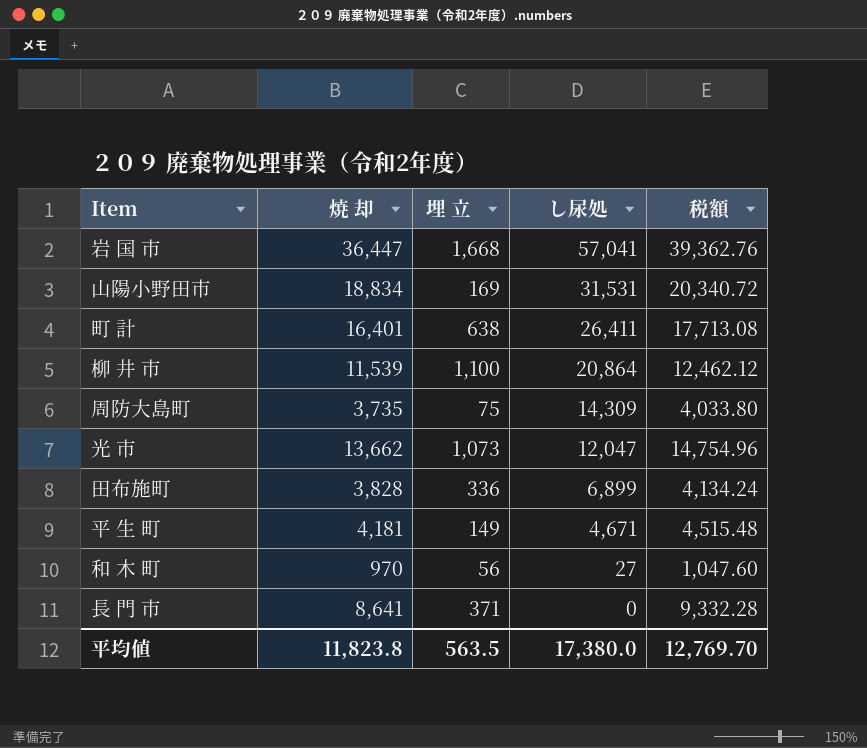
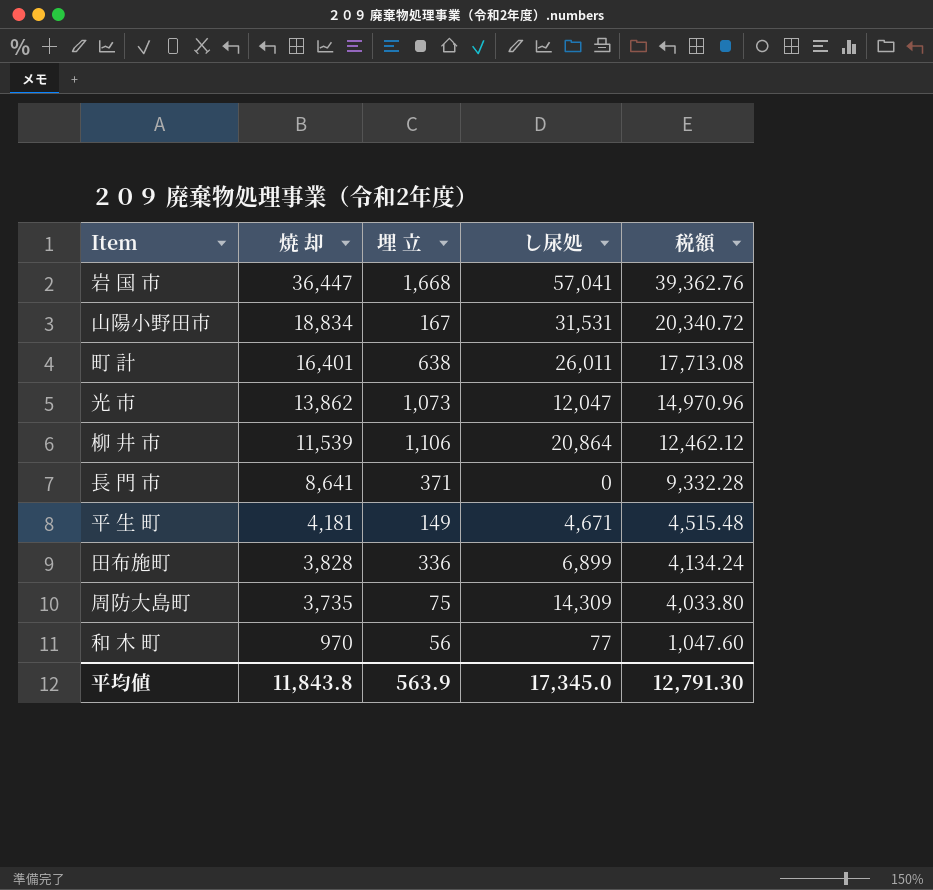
row order: し尿処 descending -> 焼 却 descending
山陽小野田市 | 埋 立: 169 -> 167
町 計 | し尿処: 26,411 -> 26,011
光 市 | 焼 却: 13,662 -> 13,862
光 市 | 税額: 14,754.96 -> 14,970.96
柳 井 市 | 埋 立: 1,100 -> 1,106
和 木 町 | し尿処: 27 -> 77
平均値 | 焼 却: 11,823.8 -> 11,843.8
平均値 | 埋 立: 563.5 -> 563.9
平均値 | し尿処: 17,380.0 -> 17,345.0
平均値 | 税額: 12,769.70 -> 12,791.30

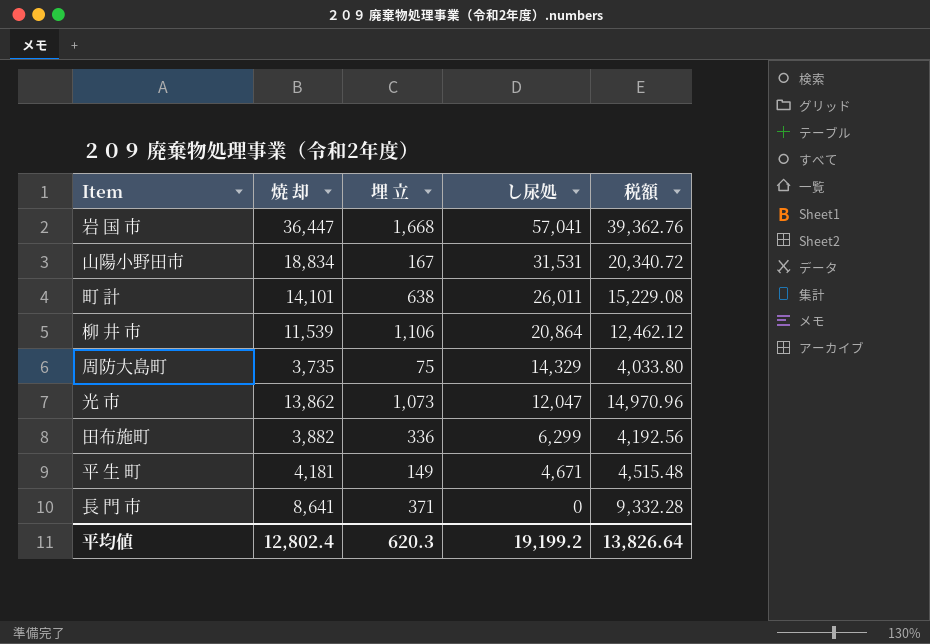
row order: 焼 却 descending -> し尿処 descending
row 和 木 町: 970 | 56 | 77 | 1,047.60 -> none
町 計 | 焼 却: 16,401 -> 14,101
町 計 | 税額: 17,713.08 -> 15,229.08
周防大島町 | し尿処: 14,309 -> 14,329
田布施町 | 焼 却: 3,828 -> 3,882
田布施町 | し尿処: 6,899 -> 6,299
田布施町 | 税額: 4,134.24 -> 4,192.56
平均値 | 焼 却: 11,843.8 -> 12,802.4
平均値 | 埋 立: 563.9 -> 620.3
平均値 | し尿処: 17,345.0 -> 19,199.2
平均値 | 税額: 12,791.30 -> 13,826.64

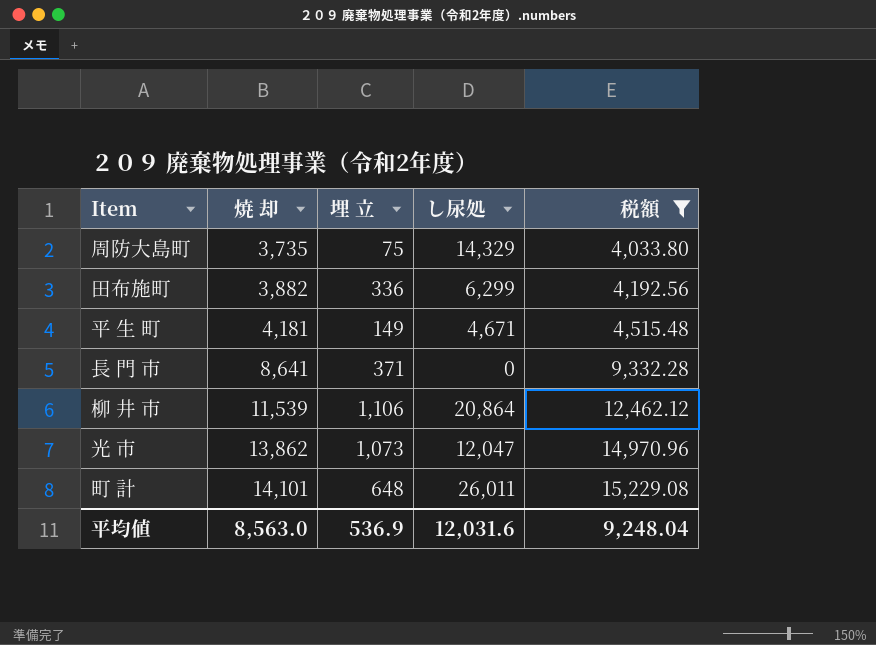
filter: none -> 税額 <= 15,229.08
row order: し尿処 descending -> 焼 却 ascending
町 計 | 埋 立: 638 -> 648
平均値 | 焼 却: 12,802.4 -> 8,563.0
平均値 | 埋 立: 620.3 -> 536.9
平均値 | し尿処: 19,199.2 -> 12,031.6
平均値 | 税額: 13,826.64 -> 9,248.04

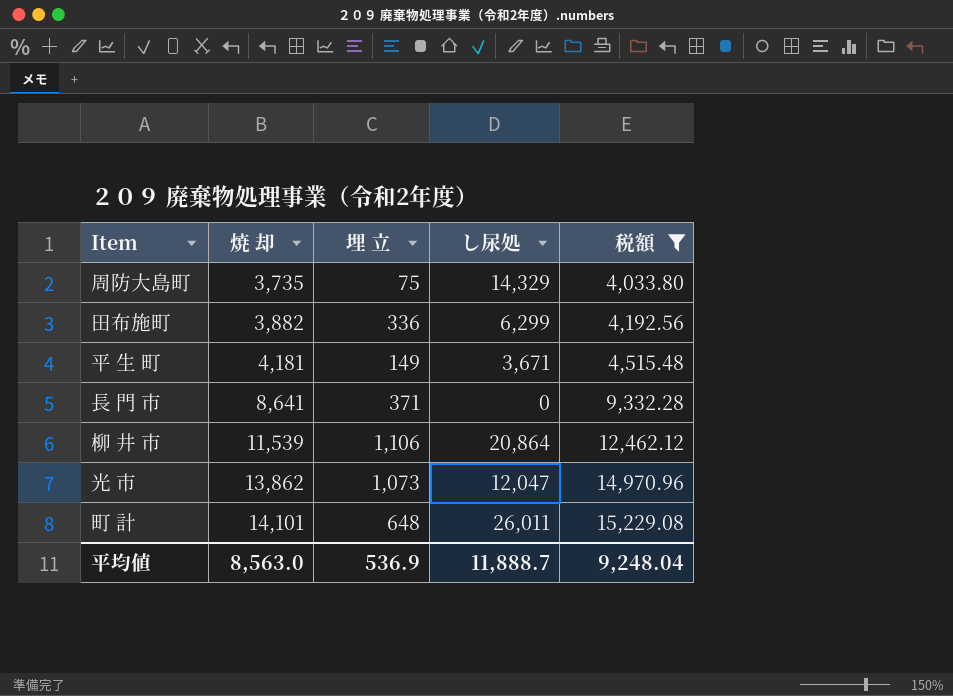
平 生 町 | し尿処: 4,671 -> 3,671
平均値 | し尿処: 12,031.6 -> 11,888.7

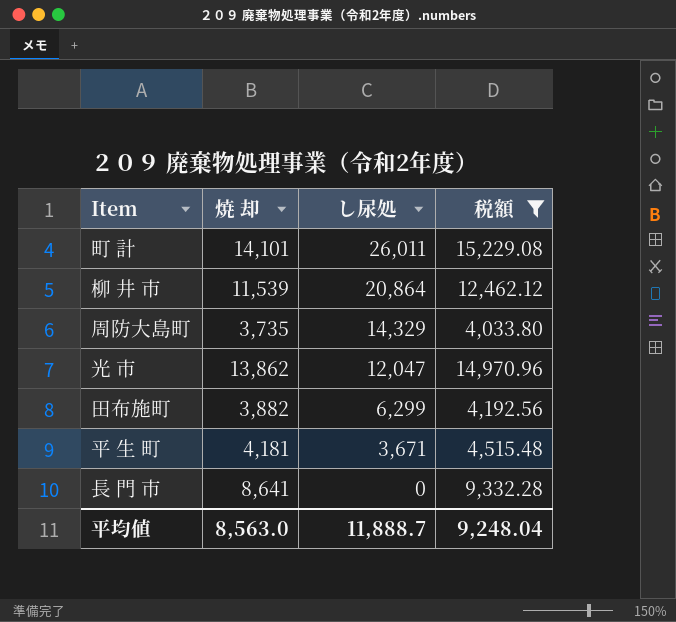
row order: 焼 却 ascending -> し尿処 descending
column 埋 立 | position: 3 -> none

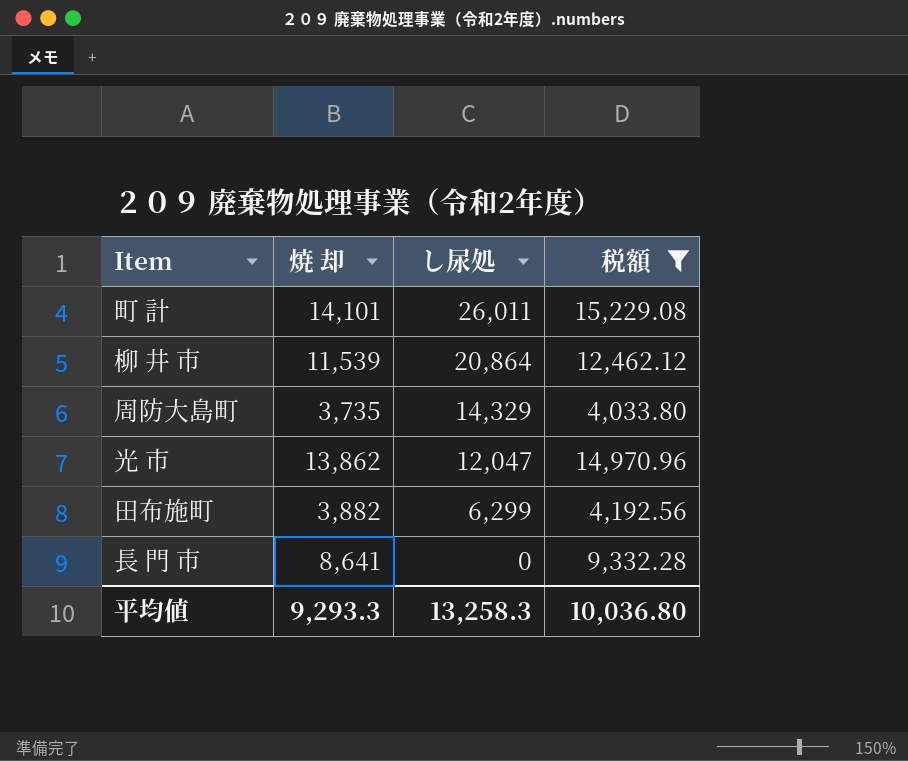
row 平 生 町: 4,181 | 3,671 | 4,515.48 -> none
平均値 | 焼 却: 8,563.0 -> 9,293.3
平均値 | し尿処: 11,888.7 -> 13,258.3
平均値 | 税額: 9,248.04 -> 10,036.80

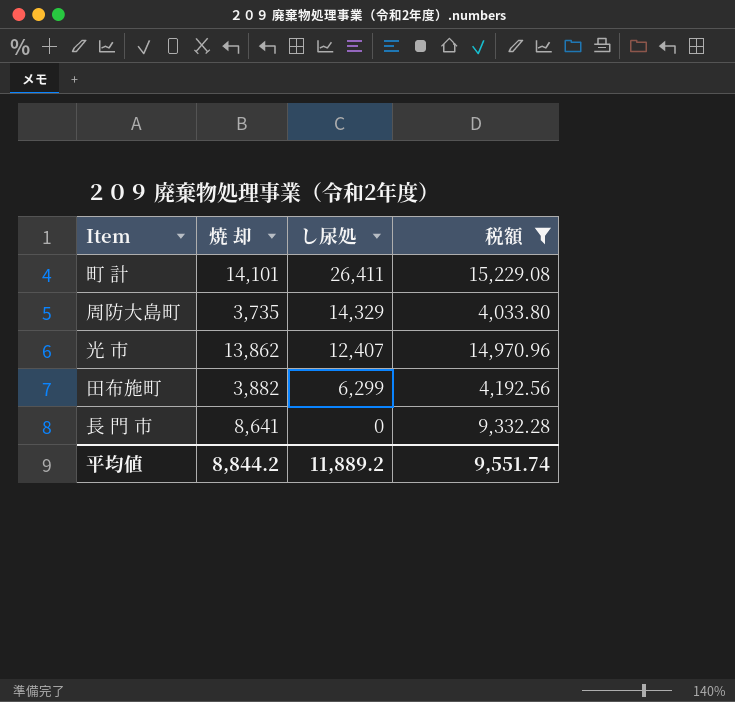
row 柳 井 市: 11,539 | 20,864 | 12,462.12 -> none
町 計 | し尿処: 26,011 -> 26,411
光 市 | し尿処: 12,047 -> 12,407
平均値 | 焼 却: 9,293.3 -> 8,844.2
平均値 | し尿処: 13,258.3 -> 11,889.2
平均値 | 税額: 10,036.80 -> 9,551.74

